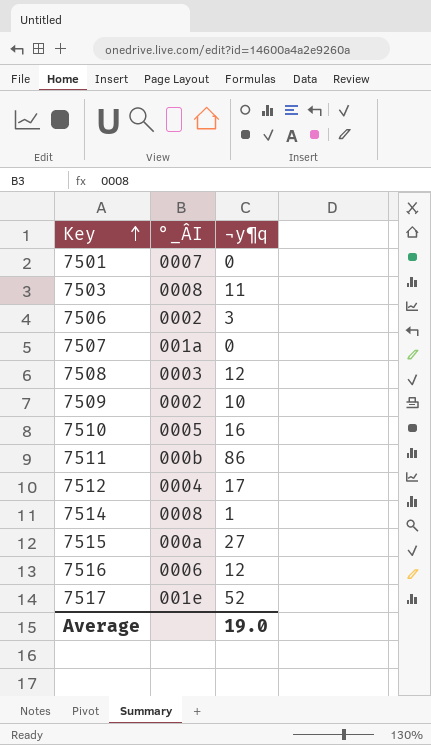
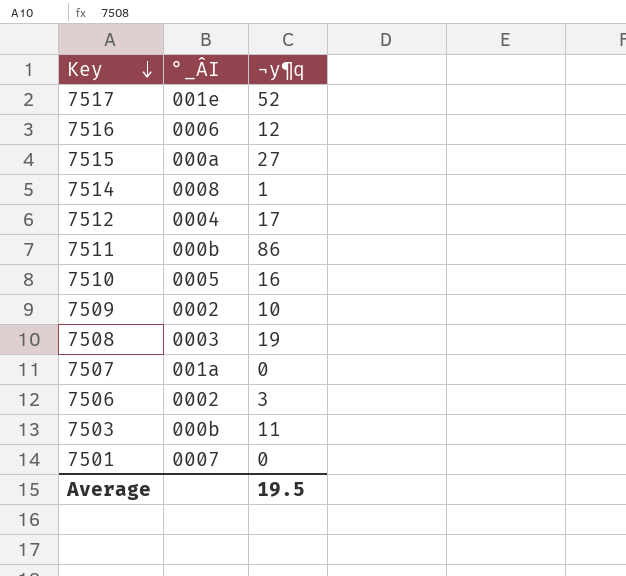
row order: Key ascending -> Key descending
7508 | ¬y¶q: 12 -> 19
7503 | °_ÂI: 0008 -> 000b
Average | ¬y¶q: 19.0 -> 19.5

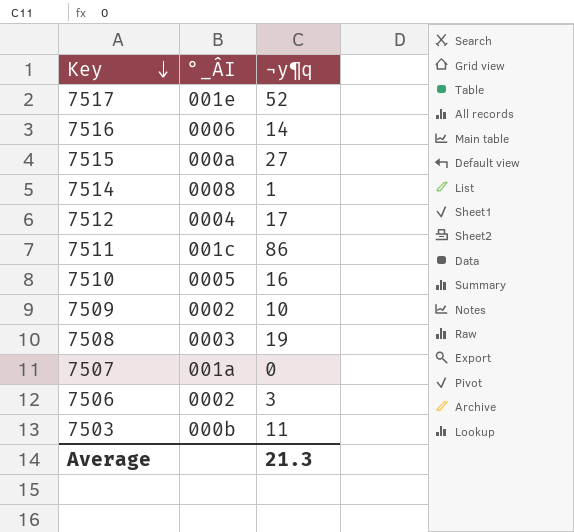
row 7501: 0007 | 0 -> none
7516 | ¬y¶q: 12 -> 14
7511 | °_ÂI: 000b -> 001c
Average | ¬y¶q: 19.5 -> 21.3

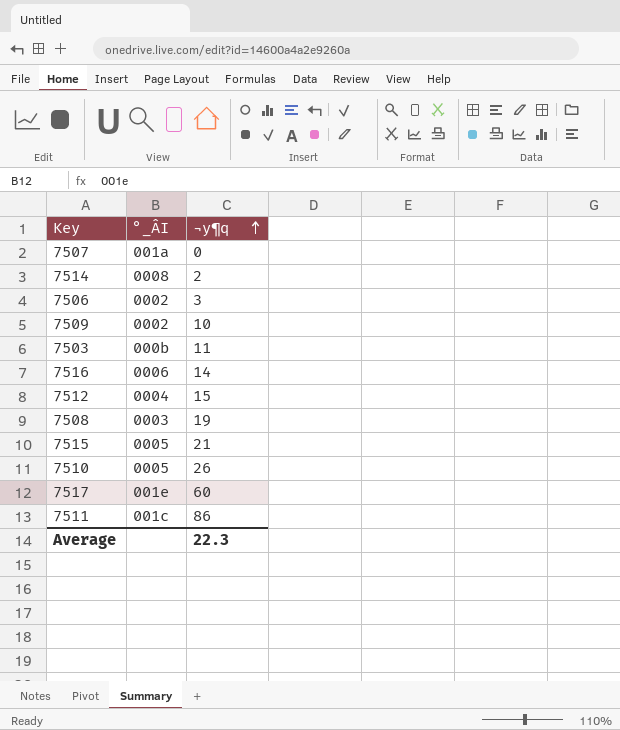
row order: Key descending -> ¬y¶q ascending
7514 | ¬y¶q: 1 -> 2
7512 | ¬y¶q: 17 -> 15
7515 | °_ÂI: 000a -> 0005
7515 | ¬y¶q: 27 -> 21
7510 | ¬y¶q: 16 -> 26
7517 | ¬y¶q: 52 -> 60
Average | ¬y¶q: 21.3 -> 22.3

